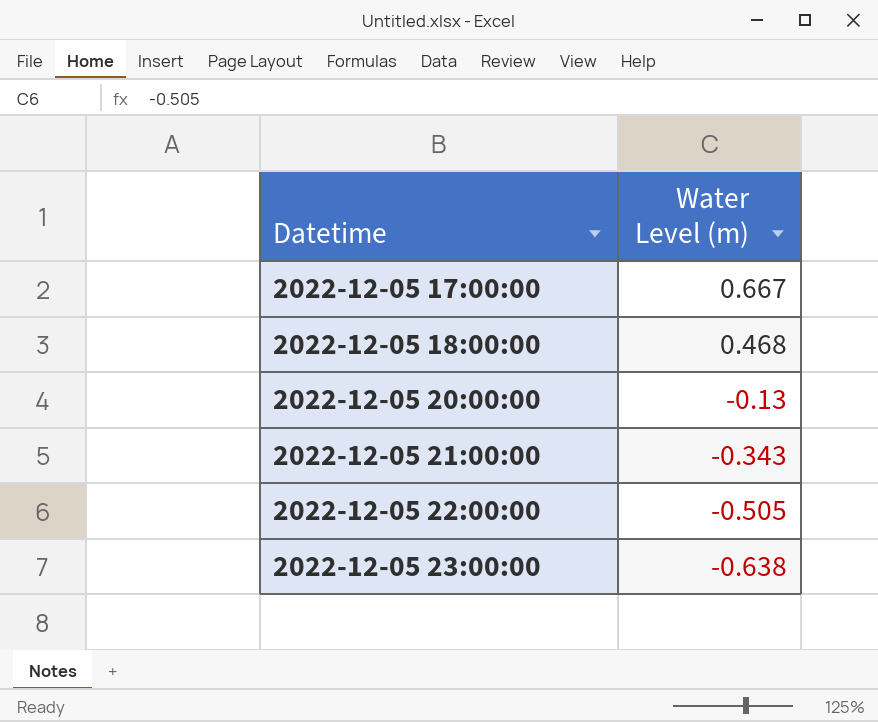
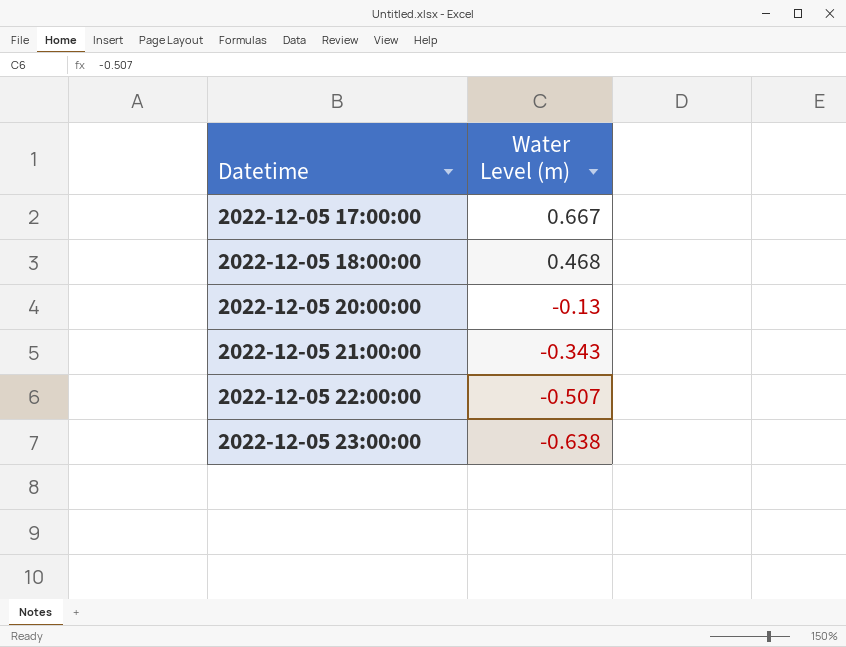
2022-12-05 22:00:00 | Water Level (m): -0.505 -> -0.507

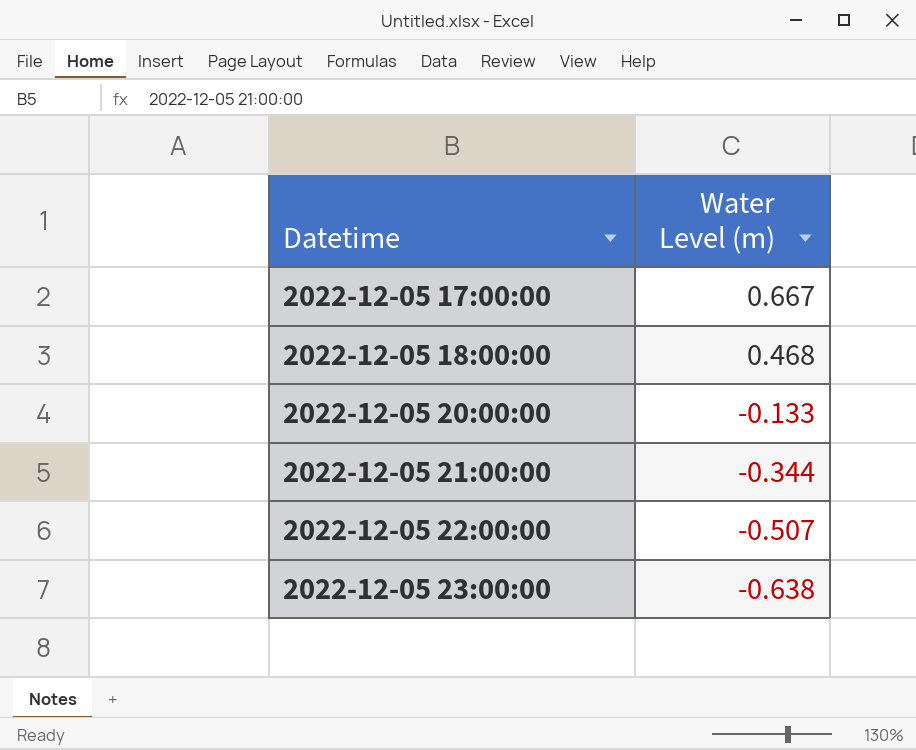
2022-12-05 20:00:00 | Water Level (m): -0.13 -> -0.133
2022-12-05 21:00:00 | Water Level (m): -0.343 -> -0.344

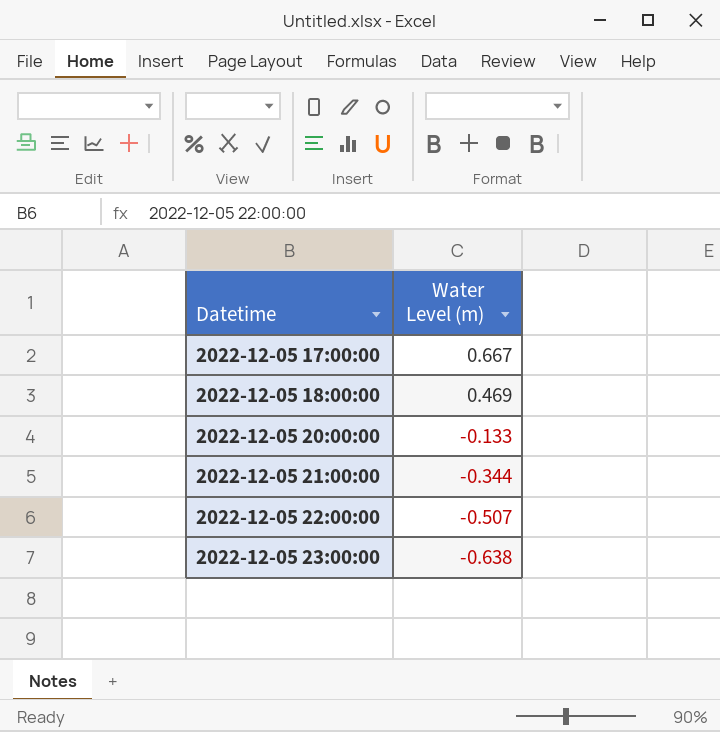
2022-12-05 18:00:00 | Water Level (m): 0.468 -> 0.469

